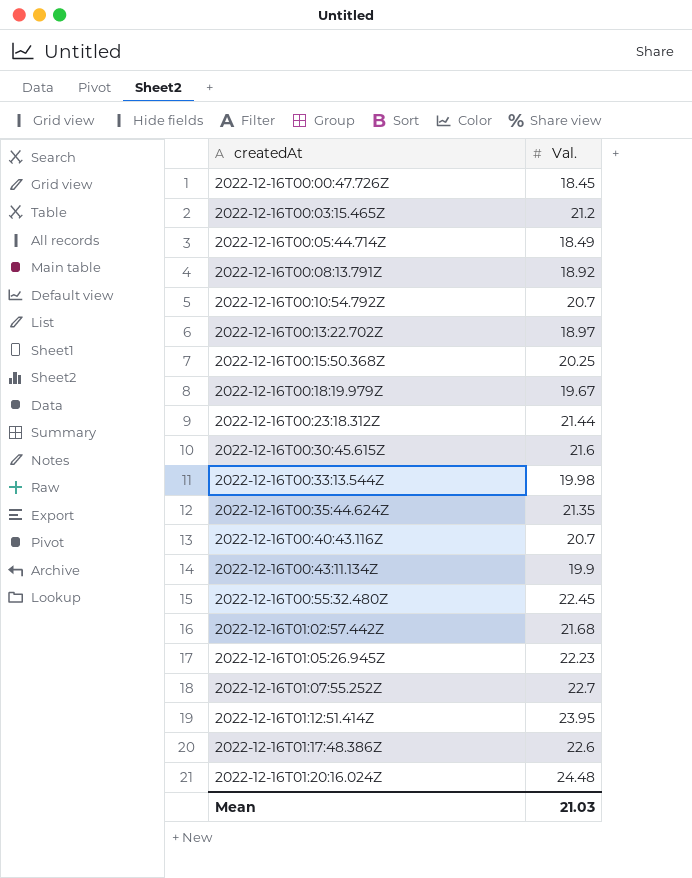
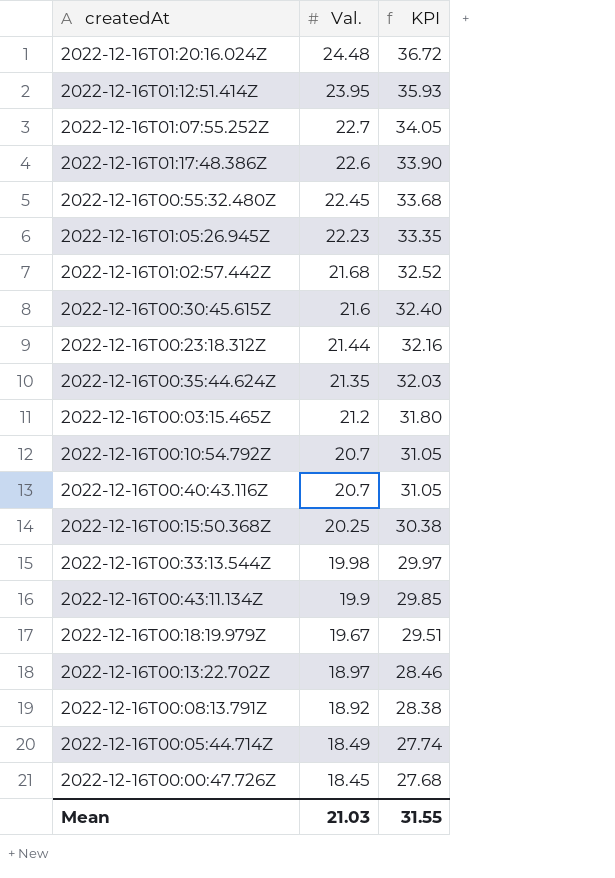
row order: createdAt ascending -> Val. descending
column KPI | formula: none -> [Val.] * 1.5

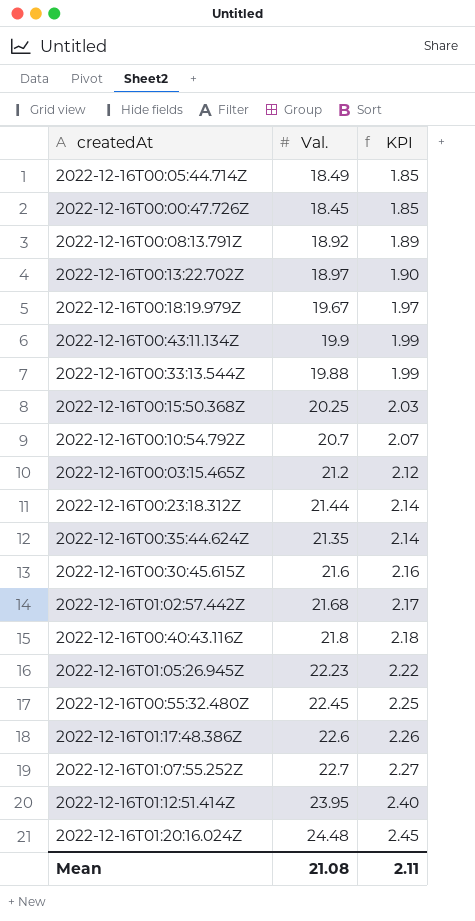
row order: Val. descending -> KPI ascending
column KPI | formula: [Val.] * 1.5 -> [Val.] * 0.1
2022-12-16T00:33:13.544Z | Val.: 19.98 -> 19.88
2022-12-16T00:40:43.116Z | Val.: 20.7 -> 21.8
Mean | Val.: 21.03 -> 21.08
Mean | KPI: 31.55 -> 2.11

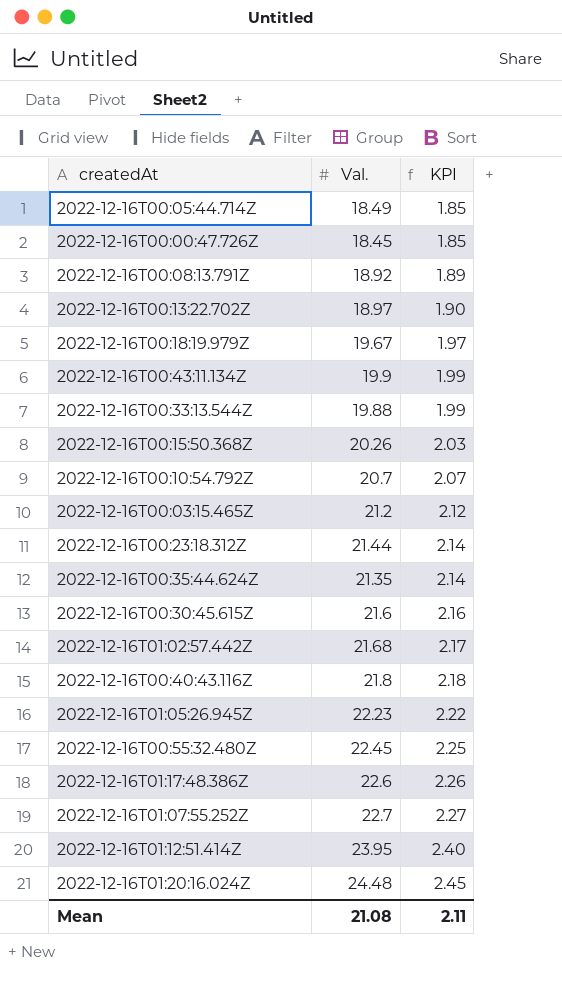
2022-12-16T00:15:50.368Z | Val.: 20.25 -> 20.26

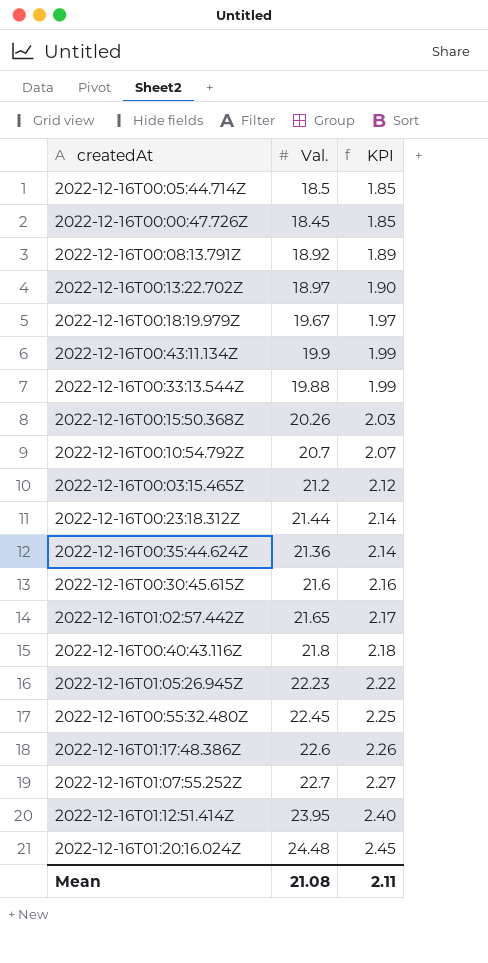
2022-12-16T00:05:44.714Z | Val.: 18.49 -> 18.5
2022-12-16T00:35:44.624Z | Val.: 21.35 -> 21.36
2022-12-16T01:02:57.442Z | Val.: 21.68 -> 21.65

